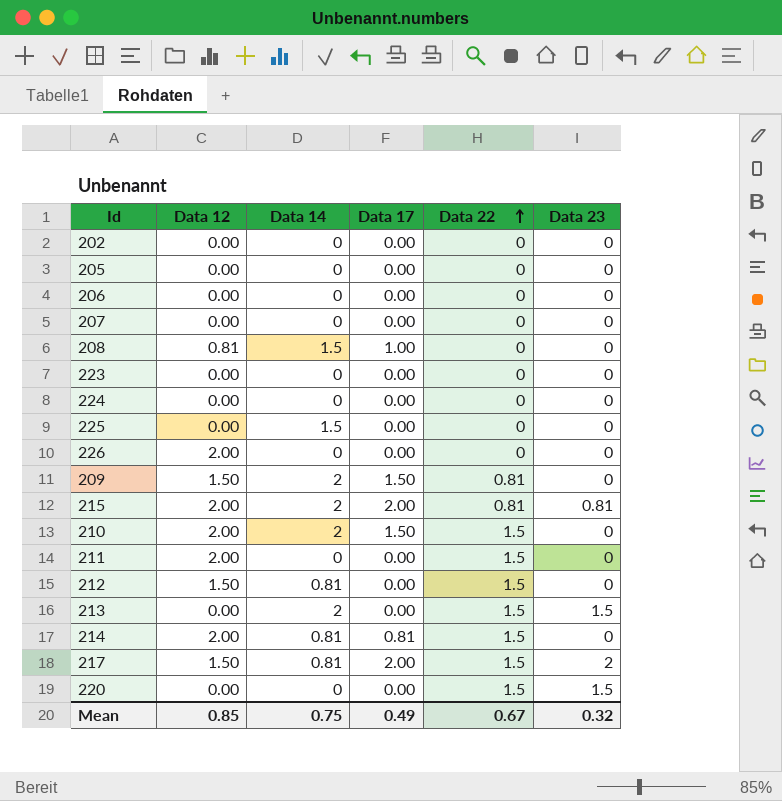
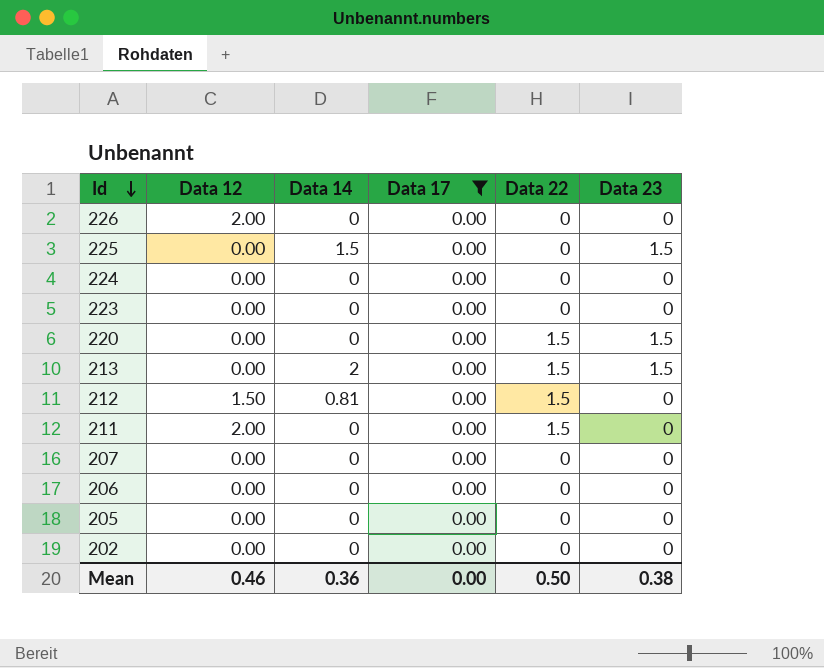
filter: none -> Data 17 = 0.00
row order: Data 22 ascending -> Id descending
225 | Data 23: 0 -> 1.5
Mean | Data 12: 0.85 -> 0.46
Mean | Data 14: 0.75 -> 0.36
Mean | Data 17: 0.49 -> 0.00
Mean | Data 22: 0.67 -> 0.50
Mean | Data 23: 0.32 -> 0.38

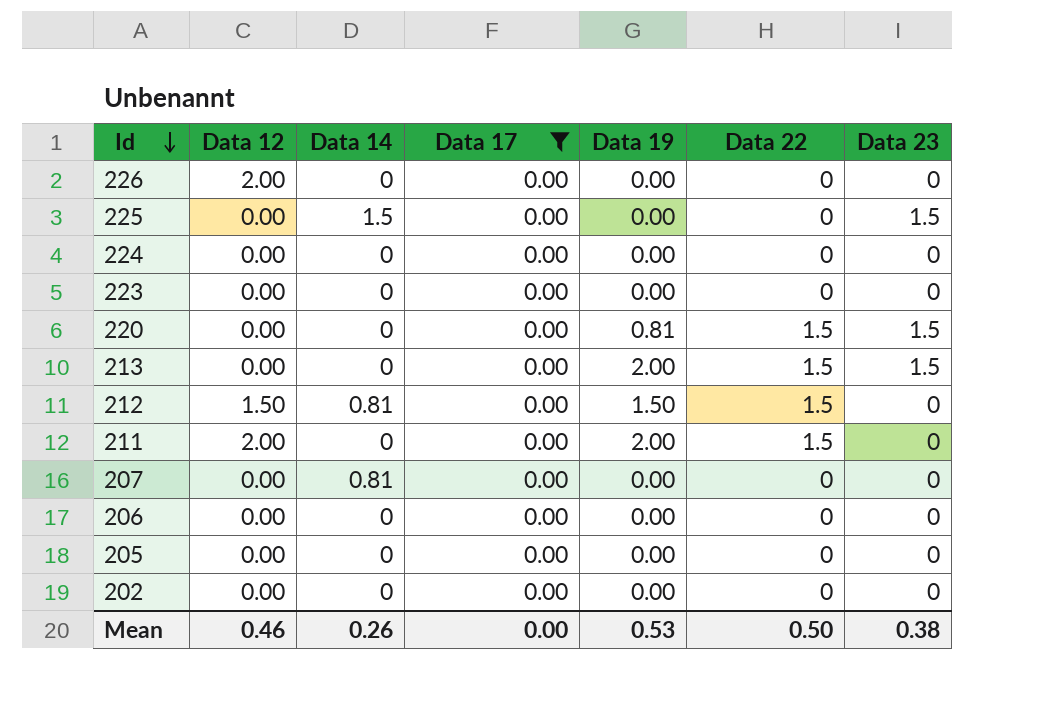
column Data 19 | position: none -> 5
213 | Data 14: 2 -> 0
207 | Data 14: 0 -> 0.81
Mean | Data 14: 0.36 -> 0.26

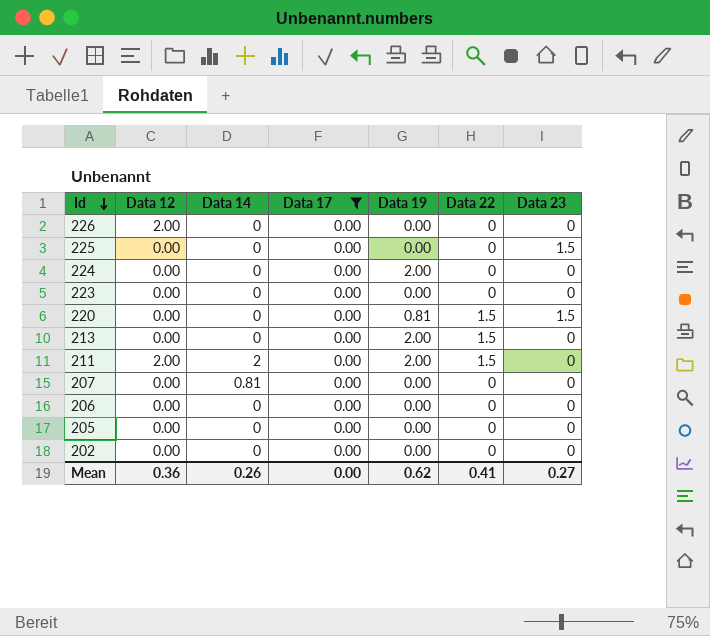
row 212: 1.50 | 0.81 | 0.00 | 1.50 | 1.5 | 0 -> none
225 | Data 14: 1.5 -> 0
224 | Data 19: 0.00 -> 2.00
213 | Data 23: 1.5 -> 0
211 | Data 14: 0 -> 2
Mean | Data 12: 0.46 -> 0.36
Mean | Data 19: 0.53 -> 0.62
Mean | Data 22: 0.50 -> 0.41
Mean | Data 23: 0.38 -> 0.27

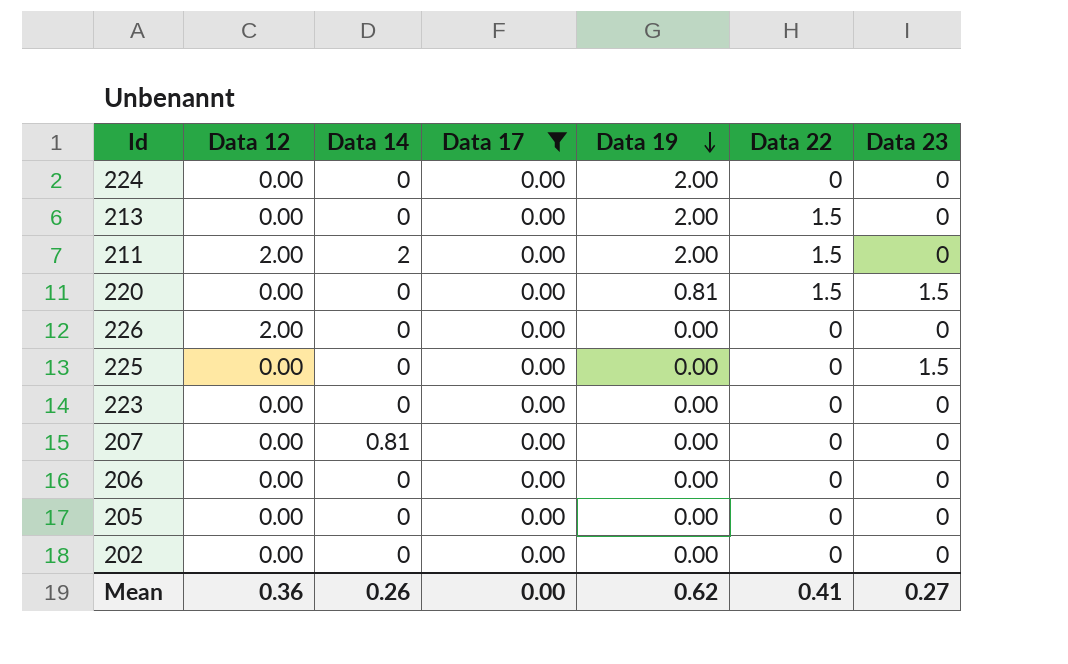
row order: Id descending -> Data 19 descending

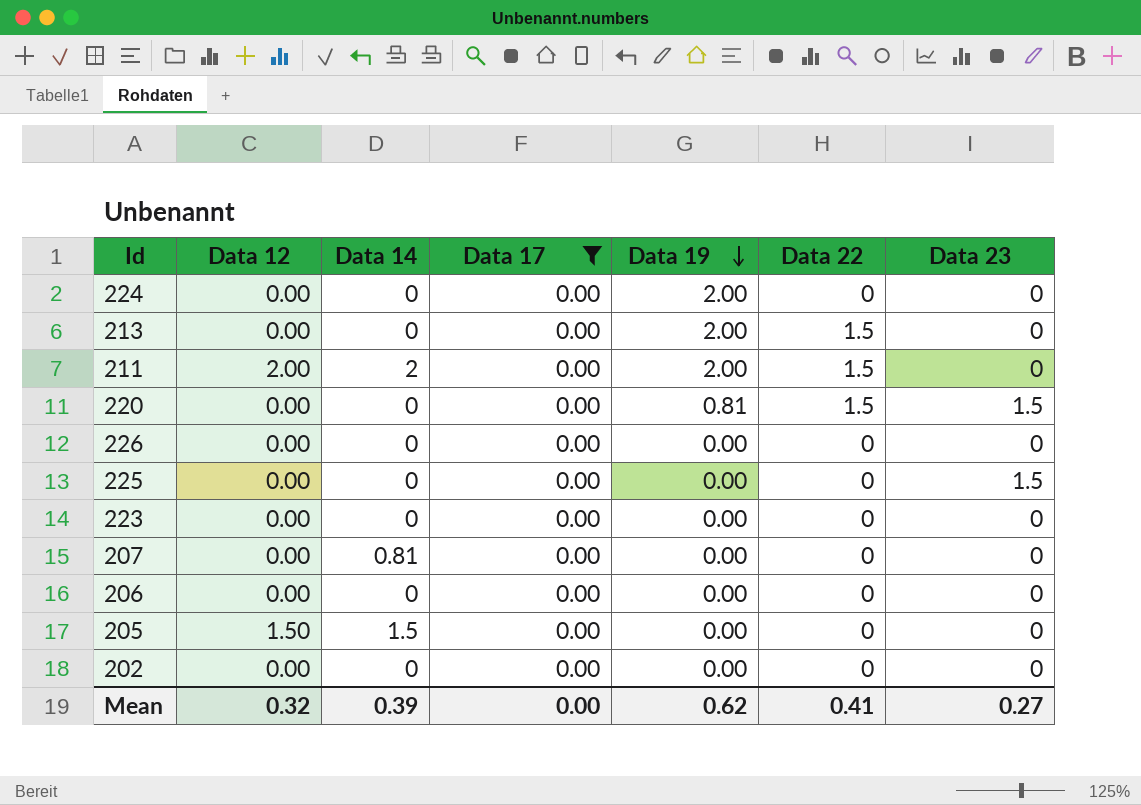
226 | Data 12: 2.00 -> 0.00
205 | Data 12: 0.00 -> 1.50
205 | Data 14: 0 -> 1.5
Mean | Data 12: 0.36 -> 0.32
Mean | Data 14: 0.26 -> 0.39

